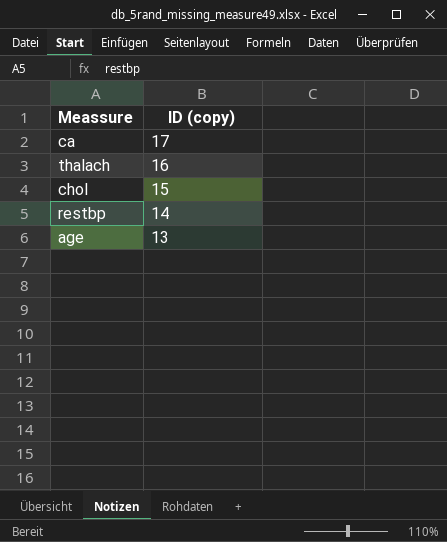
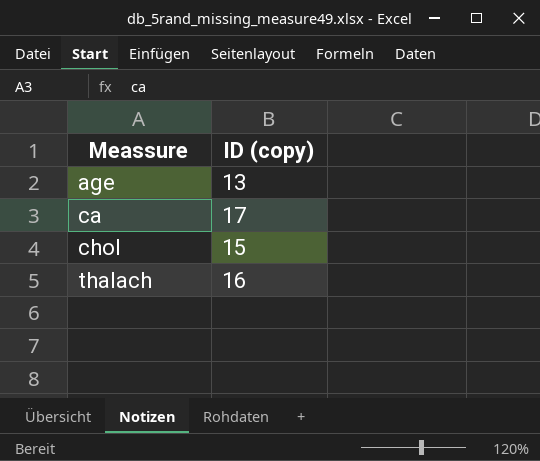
row order: ID (copy) descending -> Meassure ascending
row restbp: 14 -> none

